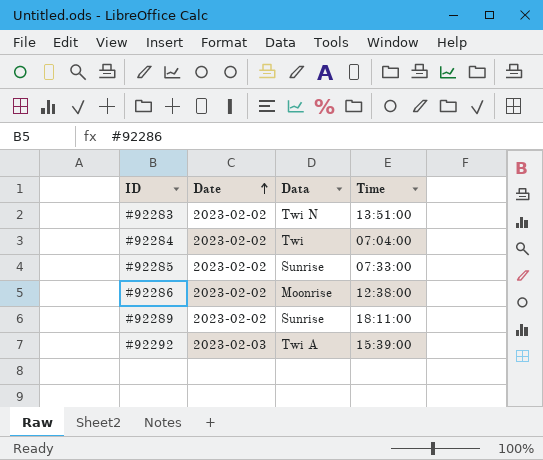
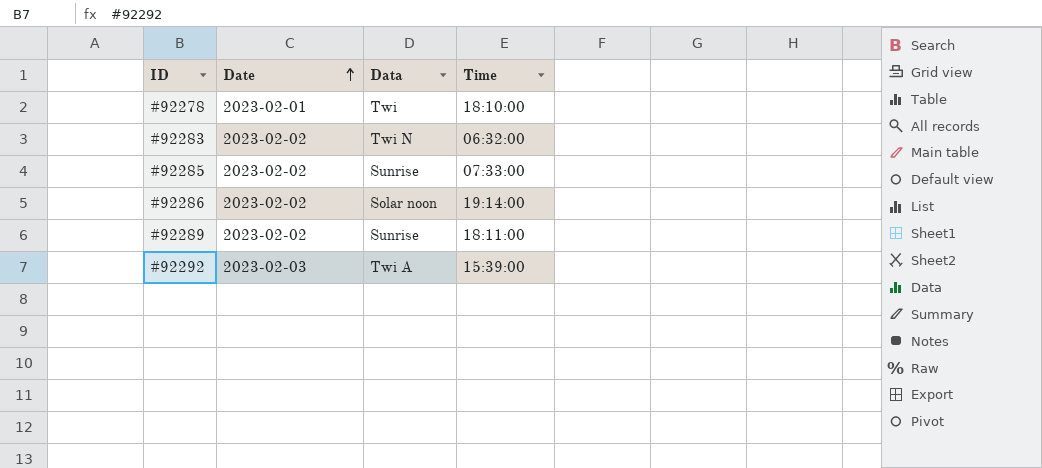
row #92284: 2023-02-02 | Twi | 07:04:00 -> none
row #92278: none -> 2023-02-01 | Twi | 18:10:00
#92283 | Time: 13:51:00 -> 06:32:00
#92286 | Data: Moonrise -> Solar noon
#92286 | Time: 12:38:00 -> 19:14:00

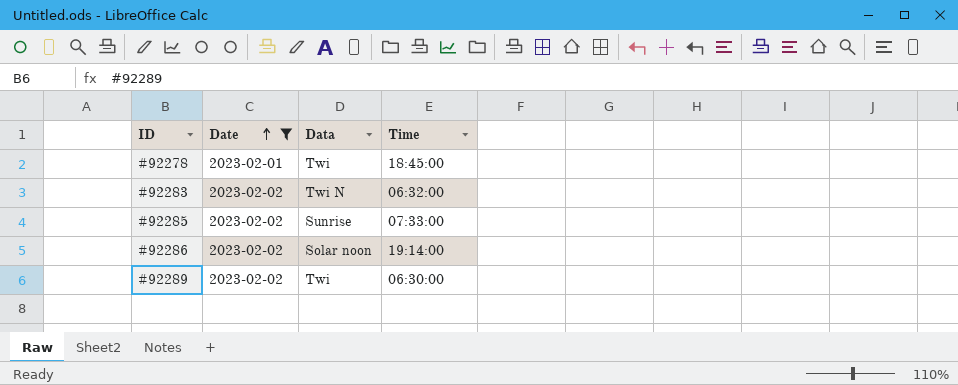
filter: none -> Date != 2023-02-03
#92278 | Time: 18:10:00 -> 18:45:00
#92289 | Data: Sunrise -> Twi
#92289 | Time: 18:11:00 -> 06:30:00

